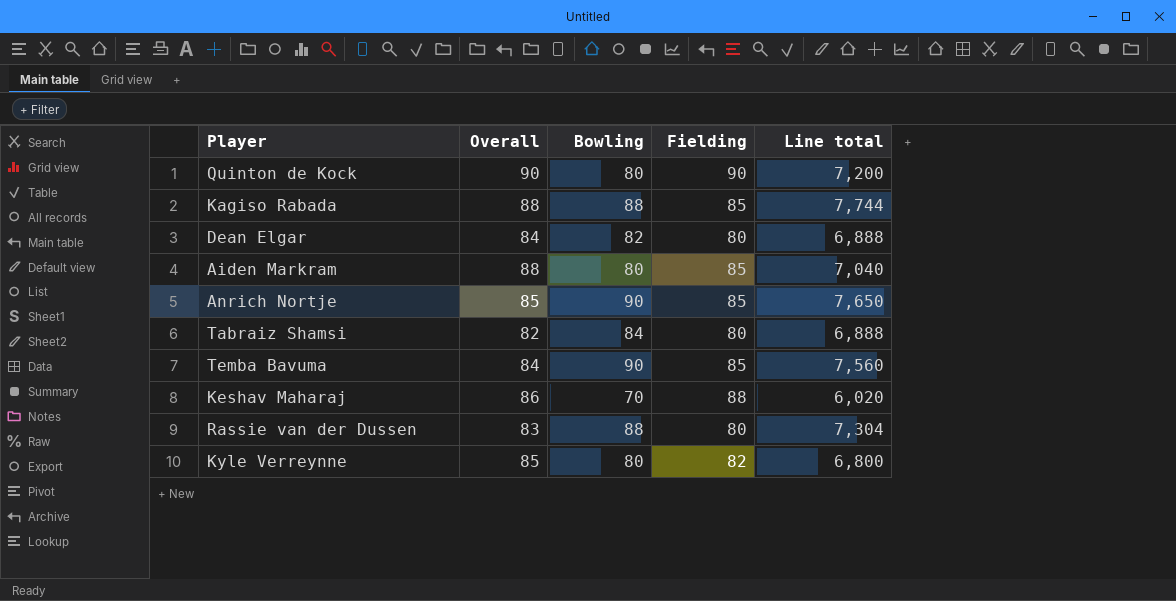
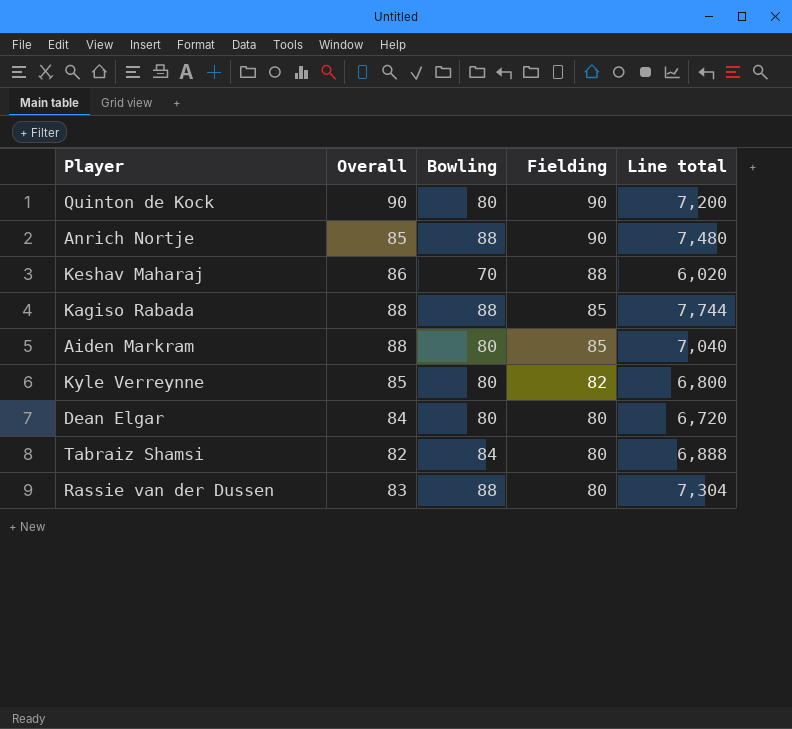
row order: none -> Fielding descending
row Temba Bavuma: 84 | 90 | 85 | 7,560 -> none
Anrich Nortje | Bowling: 90 -> 88
Anrich Nortje | Fielding: 85 -> 90
Anrich Nortje | Line total: 7,650 -> 7,480
Dean Elgar | Bowling: 82 -> 80
Dean Elgar | Line total: 6,888 -> 6,720

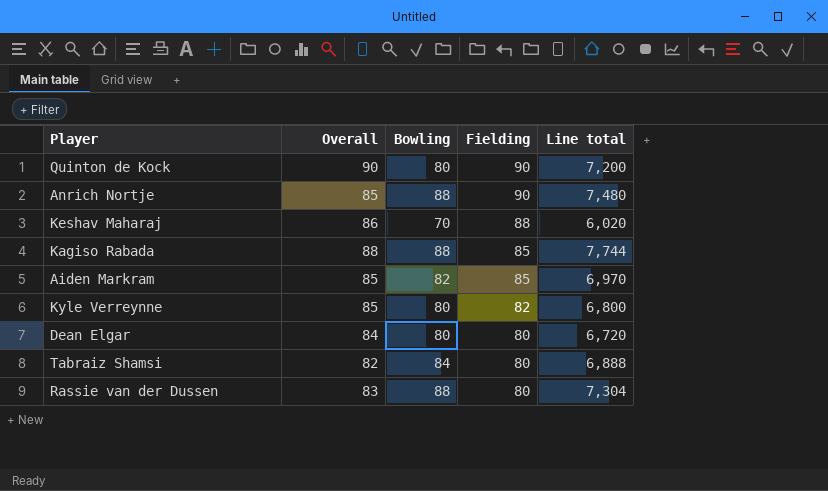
Aiden Markram | Overall: 88 -> 85
Aiden Markram | Bowling: 80 -> 82
Aiden Markram | Line total: 7,040 -> 6,970

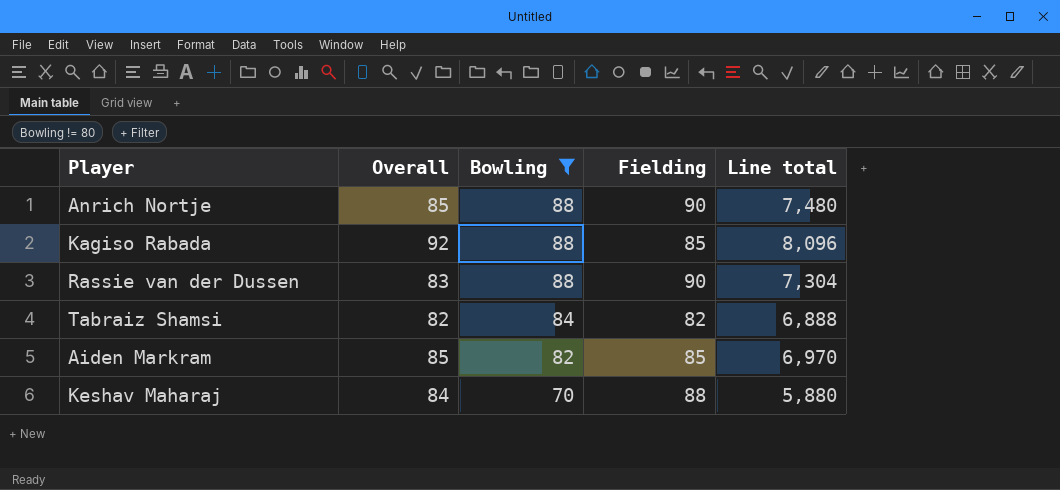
filter: none -> Bowling != 80
row order: Fielding descending -> Bowling descending
Kagiso Rabada | Overall: 88 -> 92
Kagiso Rabada | Line total: 7,744 -> 8,096
Rassie van der Dussen | Fielding: 80 -> 90
Tabraiz Shamsi | Fielding: 80 -> 82
Keshav Maharaj | Overall: 86 -> 84
Keshav Maharaj | Line total: 6,020 -> 5,880

